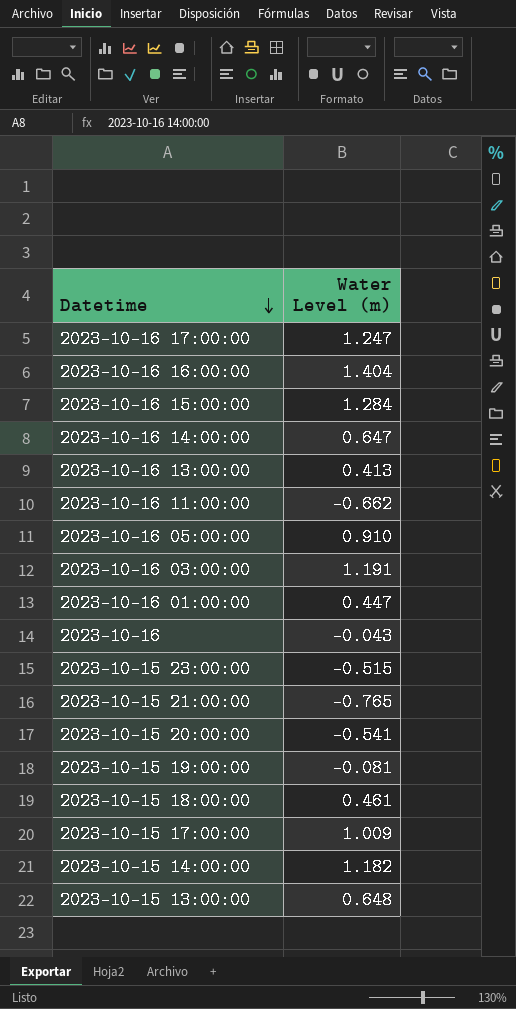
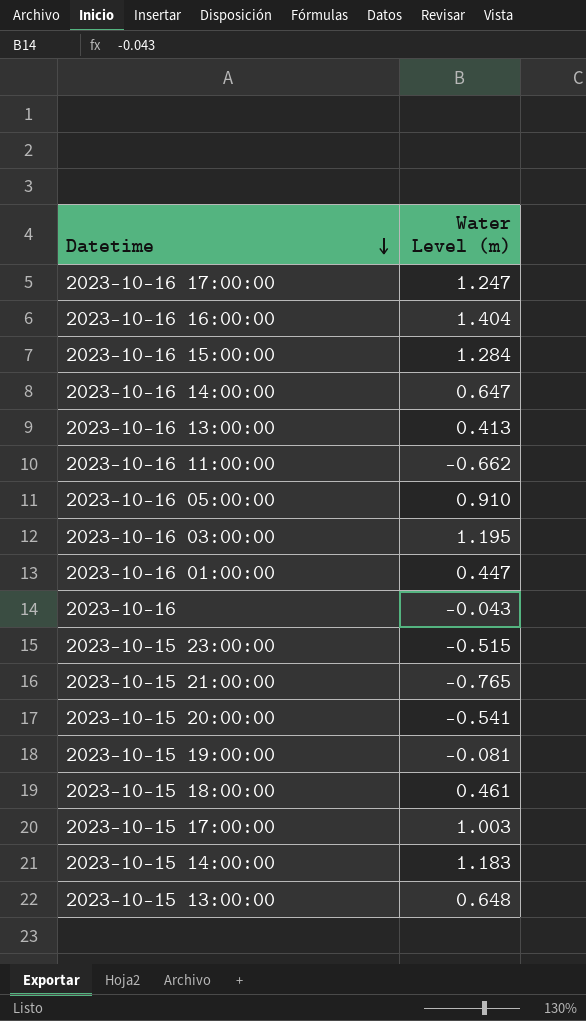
2023-10-16 03:00:00 | Water Level (m): 1.191 -> 1.195
2023-10-15 17:00:00 | Water Level (m): 1.009 -> 1.003
2023-10-15 14:00:00 | Water Level (m): 1.182 -> 1.183

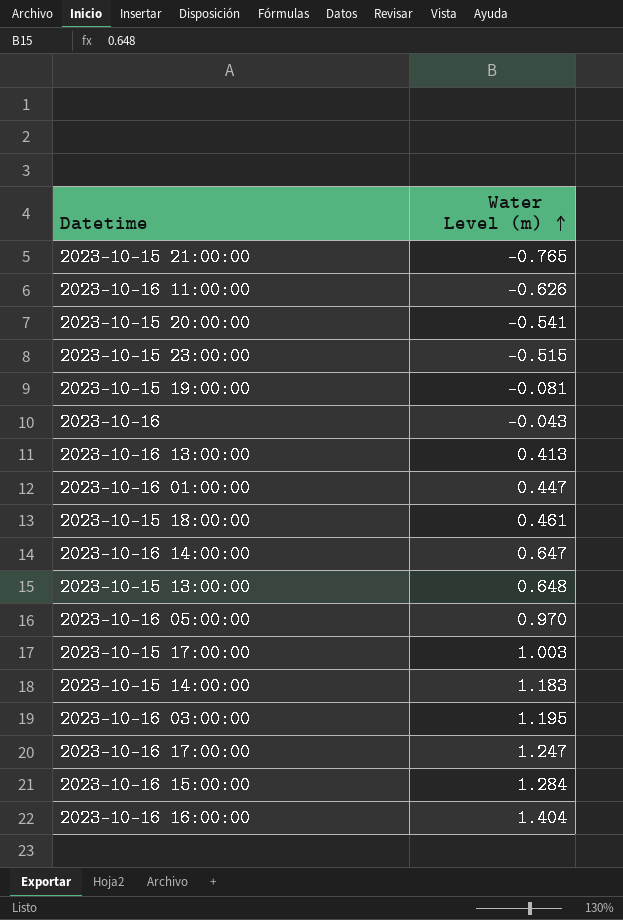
row order: Datetime descending -> Water Level (m) ascending
2023-10-16 11:00:00 | Water Level (m): -0.662 -> -0.626
2023-10-16 05:00:00 | Water Level (m): 0.910 -> 0.970

